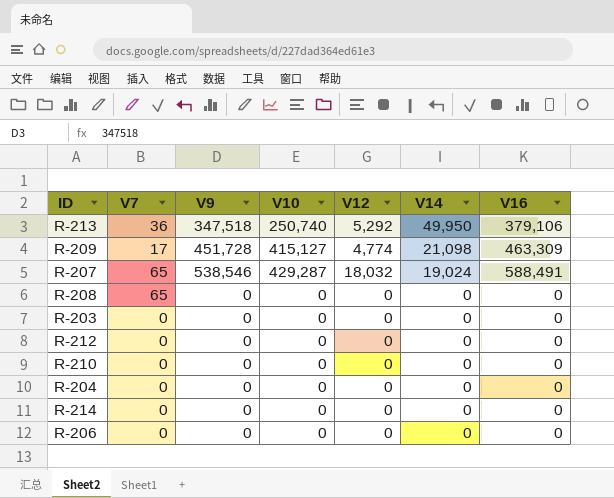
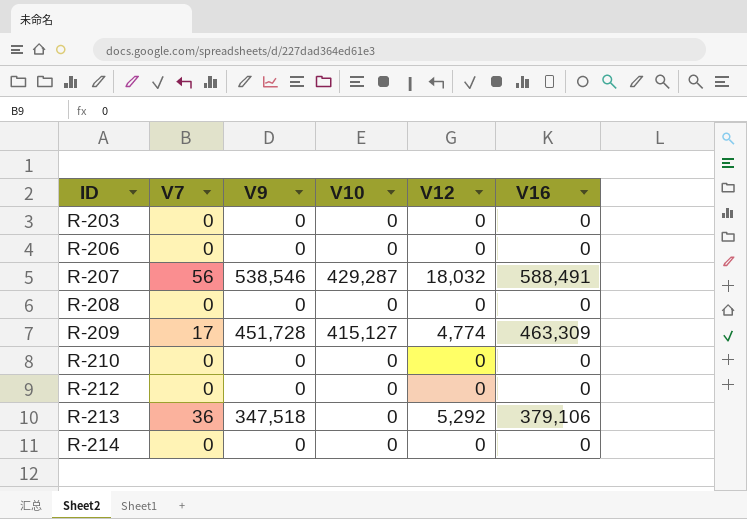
row order: V14 descending -> ID ascending
column V14 | position: 6 -> none
row R-204: 0 | 0 | 0 | 0 | 0 | 0 -> none
R-207 | V7: 65 -> 56
R-208 | V7: 65 -> 0
R-213 | V10: 250,740 -> 0

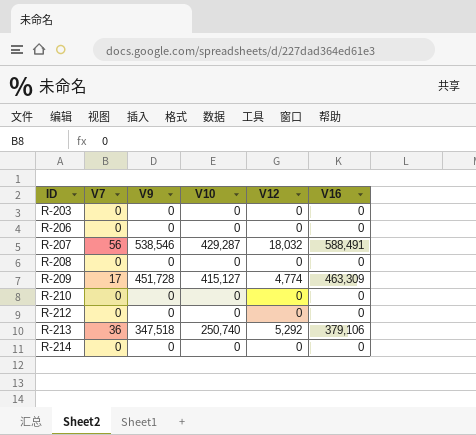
R-213 | V10: 0 -> 250,740

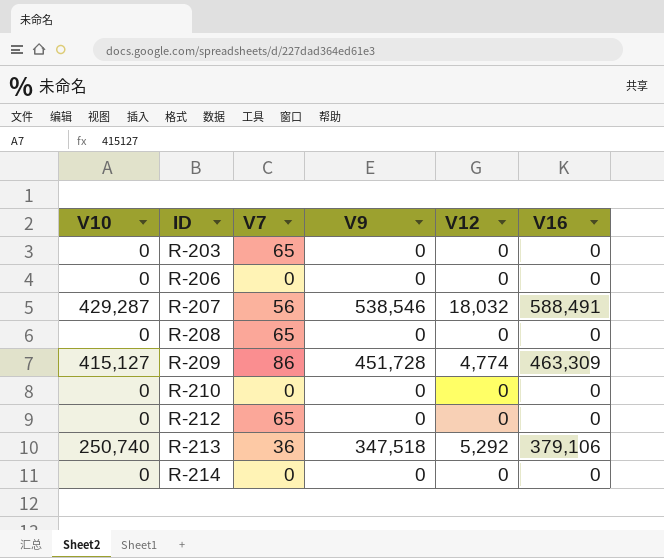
column V10 | position: 4 -> 1
R-203 | V7: 0 -> 65
R-208 | V7: 0 -> 65
R-209 | V7: 17 -> 86
R-212 | V7: 0 -> 65

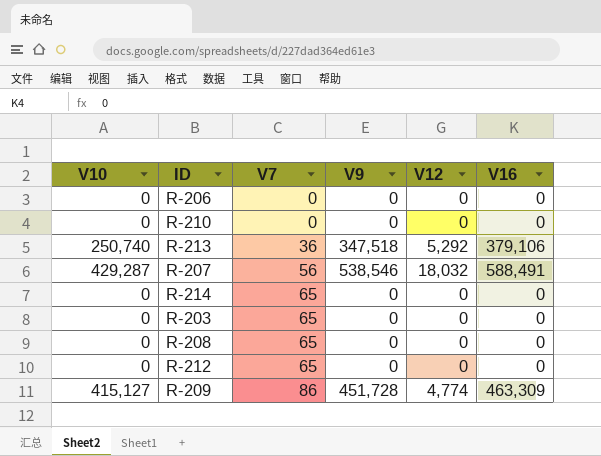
row order: ID ascending -> V7 ascending
R-214 | V7: 0 -> 65

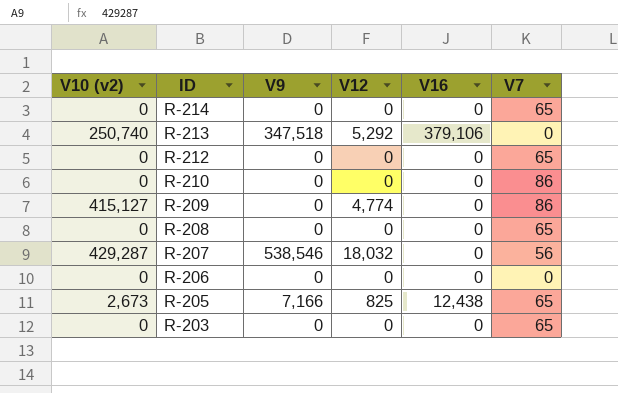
row order: V7 ascending -> ID descending
column name: V10 -> V10 (v2)
column V7 | position: 3 -> 6
R-213 | V7: 36 -> 0
R-210 | V7: 0 -> 86
R-209 | V9: 451,728 -> 0
R-209 | V16: 463,309 -> 0
R-207 | V16: 588,491 -> 0
row R-205: none -> 2,673 | 7,166 | 825 | 12,438 | 65

